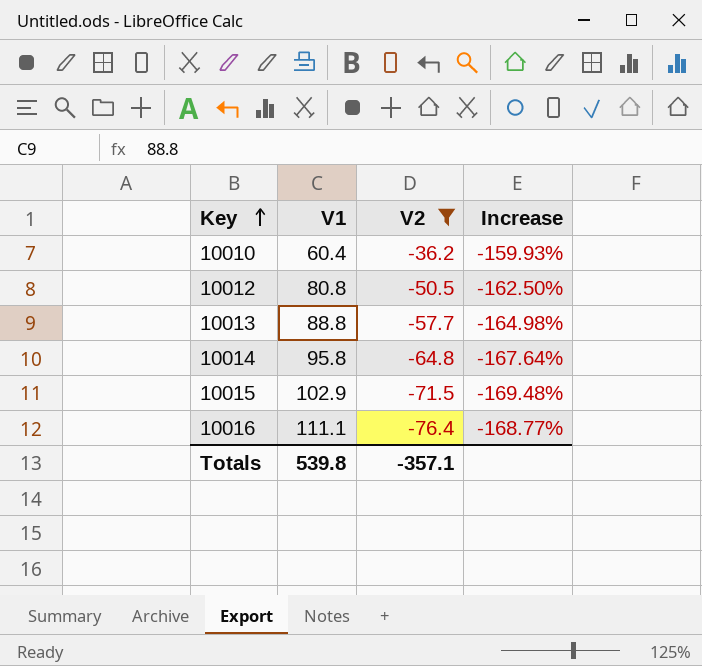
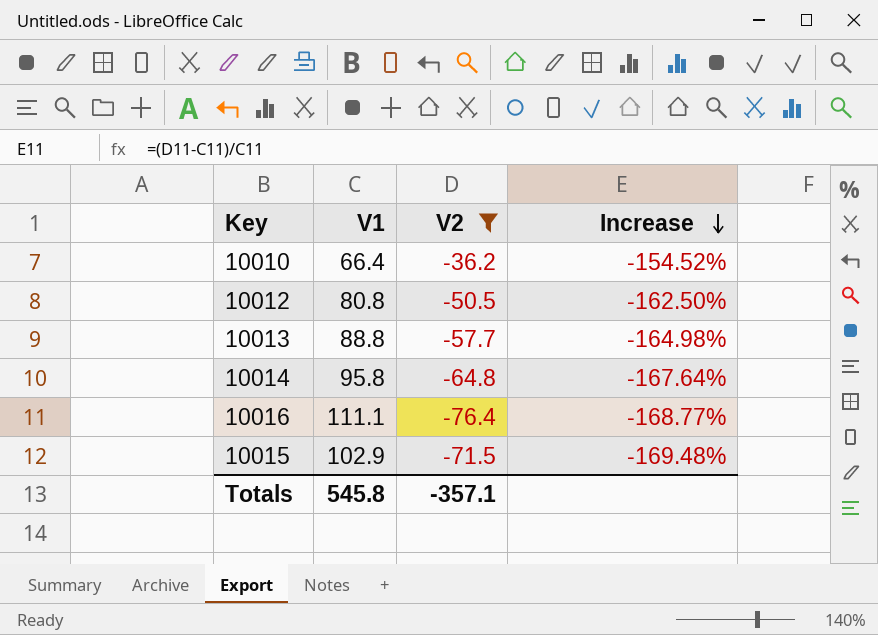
row order: Key ascending -> Increase descending
10010 | V1: 60.4 -> 66.4
10010 | Increase: -159.93% -> -154.52%
Totals | V1: 539.8 -> 545.8

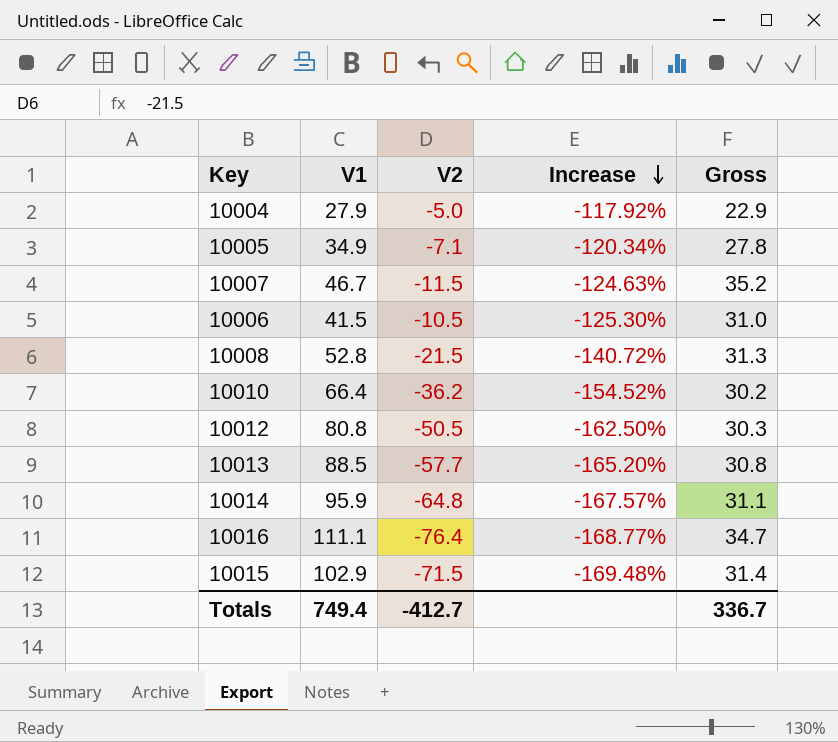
filter: V2 <= -36.2 -> none
column Gross | formula: none -> [V1] + [V2]
10013 | V1: 88.8 -> 88.5
10013 | Increase: -164.98% -> -165.20%
10014 | V1: 95.8 -> 95.9
10014 | Increase: -167.64% -> -167.57%
Totals | V1: 545.8 -> 749.4
Totals | V2: -357.1 -> -412.7

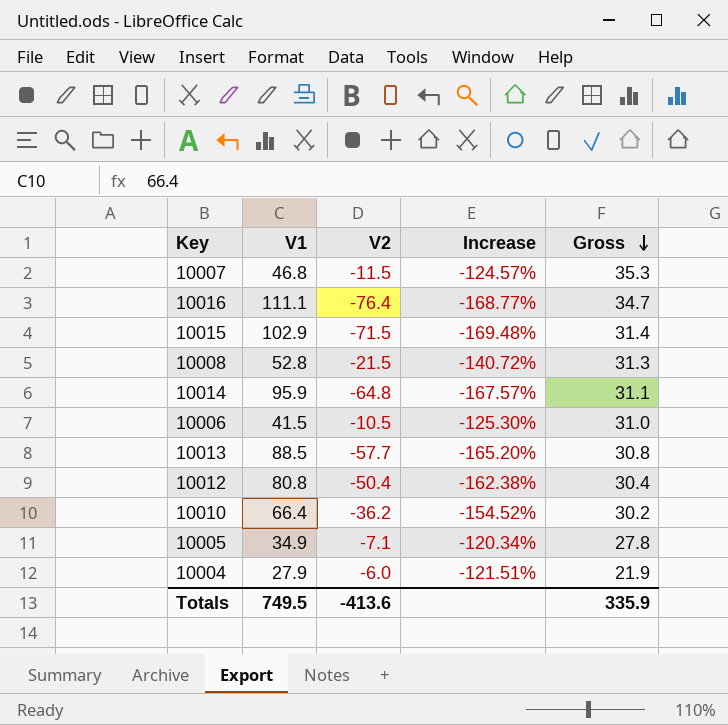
row order: Increase descending -> Gross descending
10007 | V1: 46.7 -> 46.8
10007 | Increase: -124.63% -> -124.57%
10007 | Gross: 35.2 -> 35.3
10012 | V2: -50.5 -> -50.4
10012 | Increase: -162.50% -> -162.38%
10012 | Gross: 30.3 -> 30.4
10004 | V2: -5.0 -> -6.0
10004 | Increase: -117.92% -> -121.51%
10004 | Gross: 22.9 -> 21.9
Totals | V1: 749.4 -> 749.5
Totals | V2: -412.7 -> -413.6
Totals | Gross: 336.7 -> 335.9

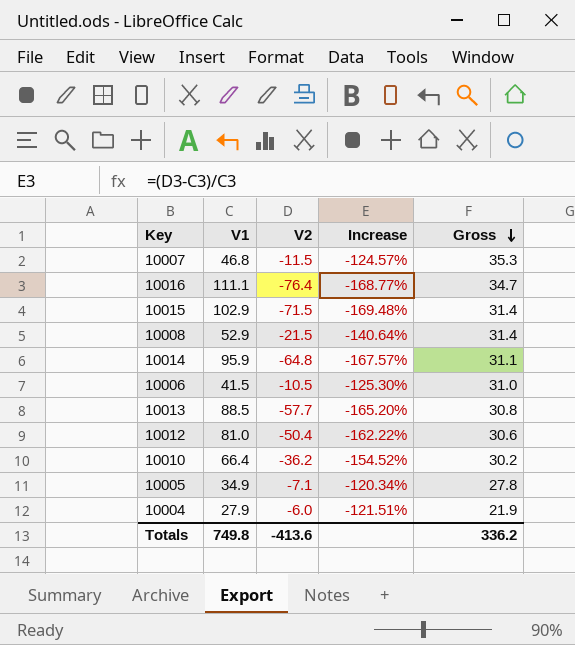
10008 | V1: 52.8 -> 52.9
10008 | Increase: -140.72% -> -140.64%
10008 | Gross: 31.3 -> 31.4
10012 | V1: 80.8 -> 81.0
10012 | Increase: -162.38% -> -162.22%
10012 | Gross: 30.4 -> 30.6
Totals | V1: 749.5 -> 749.8
Totals | Gross: 335.9 -> 336.2

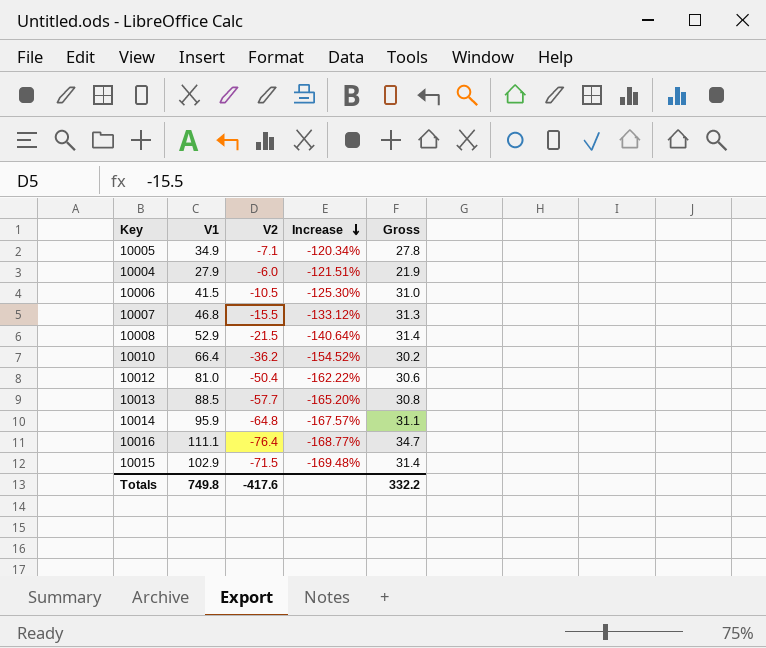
row order: Gross descending -> Increase descending
10007 | V2: -11.5 -> -15.5
10007 | Increase: -124.57% -> -133.12%
10007 | Gross: 35.3 -> 31.3
Totals | V2: -413.6 -> -417.6
Totals | Gross: 336.2 -> 332.2

